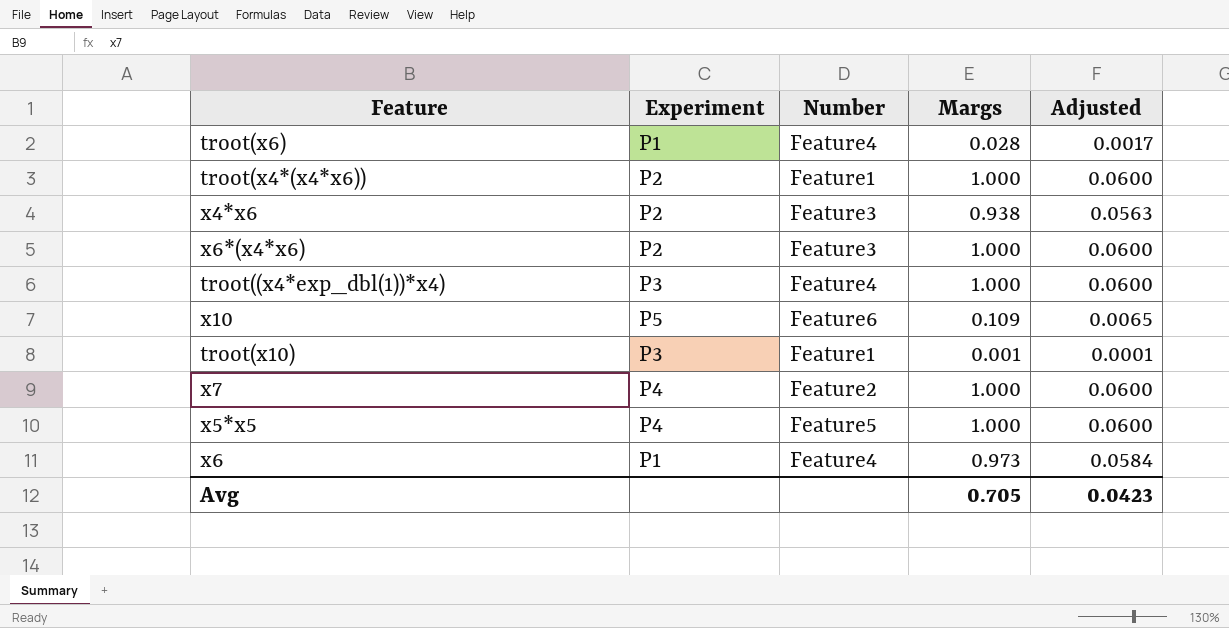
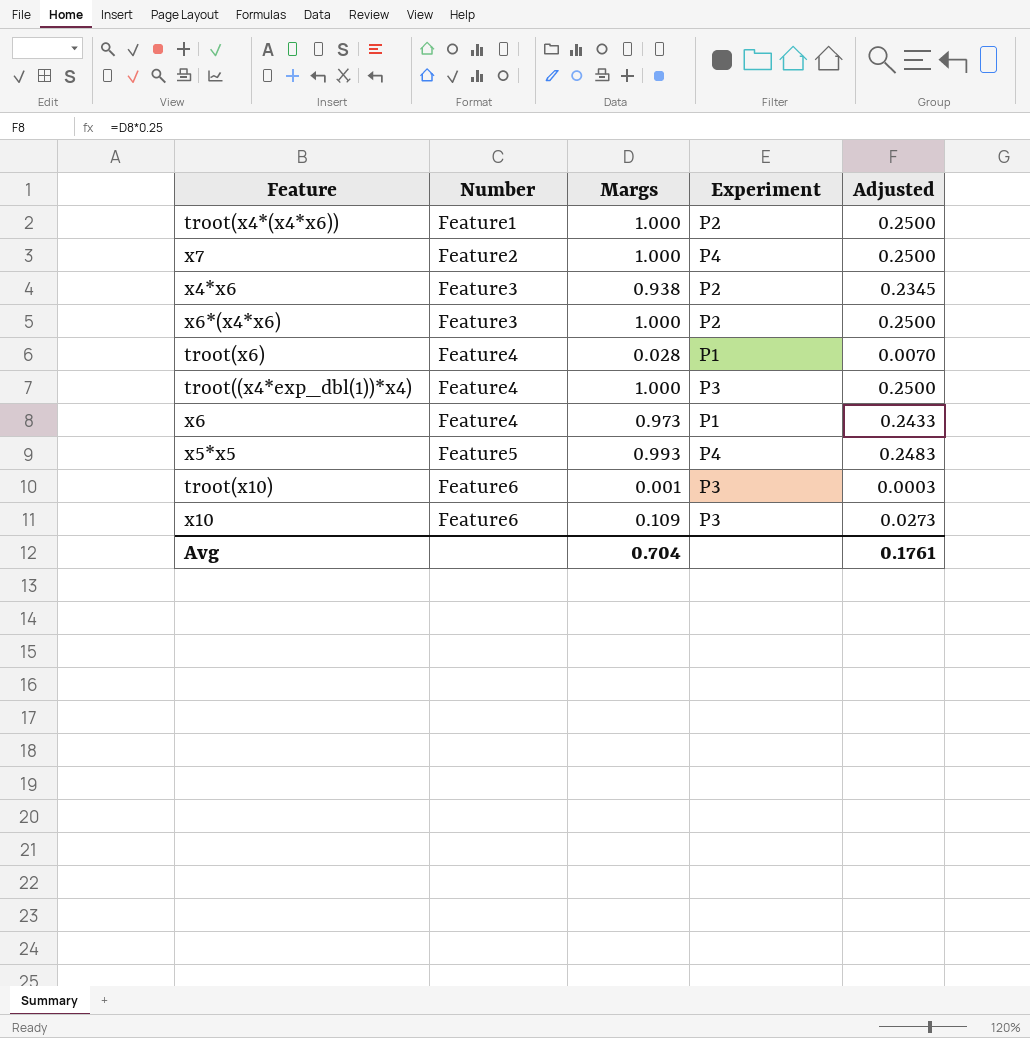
row order: none -> Number ascending
column Experiment | position: 2 -> 4
column Adjusted | formula: [Margs] * 0.06 -> [Margs] * 0.25
x5*x5 | Margs: 1.000 -> 0.993
troot(x10) | Number: Feature1 -> Feature6
x10 | Experiment: P5 -> P3
Avg | Margs: 0.705 -> 0.704
Avg | Adjusted: 0.0423 -> 0.1761

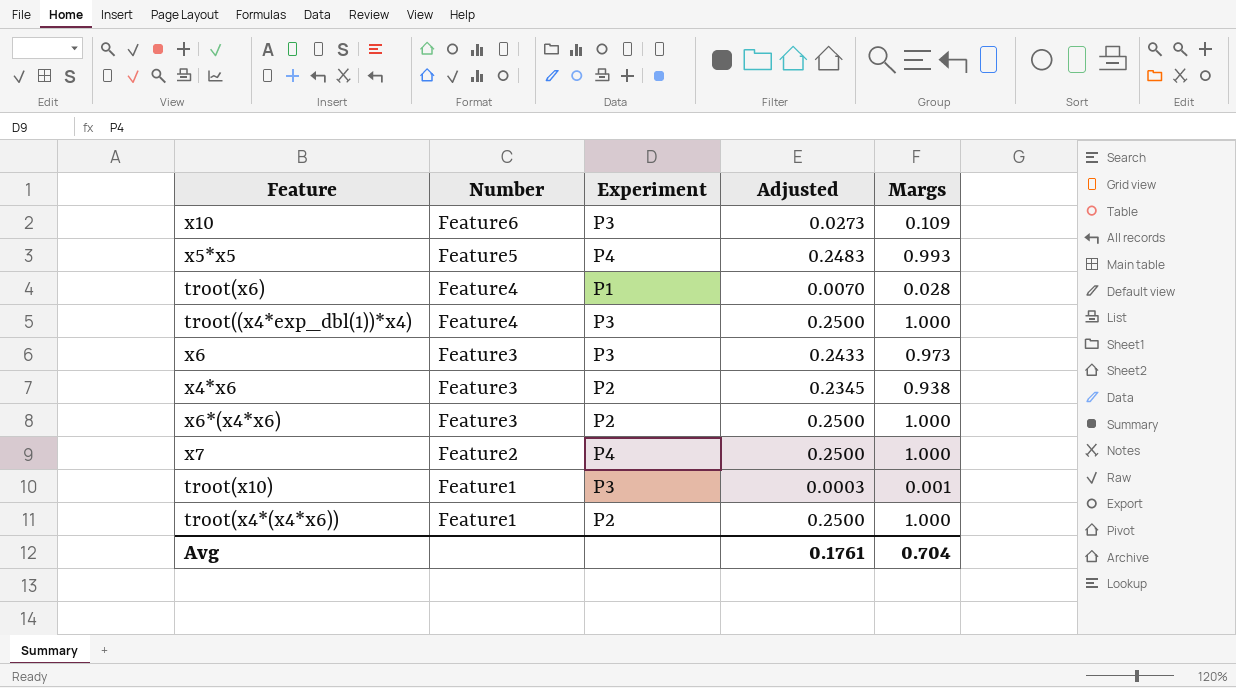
row order: Number ascending -> Number descending
column Margs | position: 3 -> 5
x6 | Number: Feature4 -> Feature3
x6 | Experiment: P1 -> P3
troot(x10) | Number: Feature6 -> Feature1

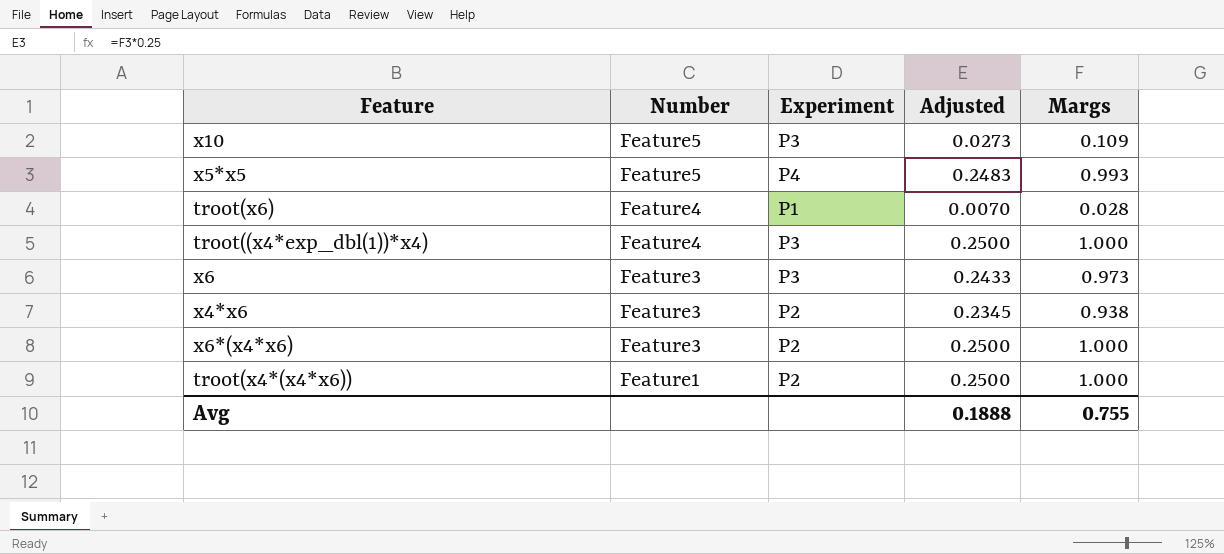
row x7: Feature2 | P4 | 0.2500 | 1.000 -> none
row troot(x10): Feature1 | P3 | 0.0003 | 0.001 -> none
x10 | Number: Feature6 -> Feature5
Avg | Adjusted: 0.1761 -> 0.1888
Avg | Margs: 0.704 -> 0.755

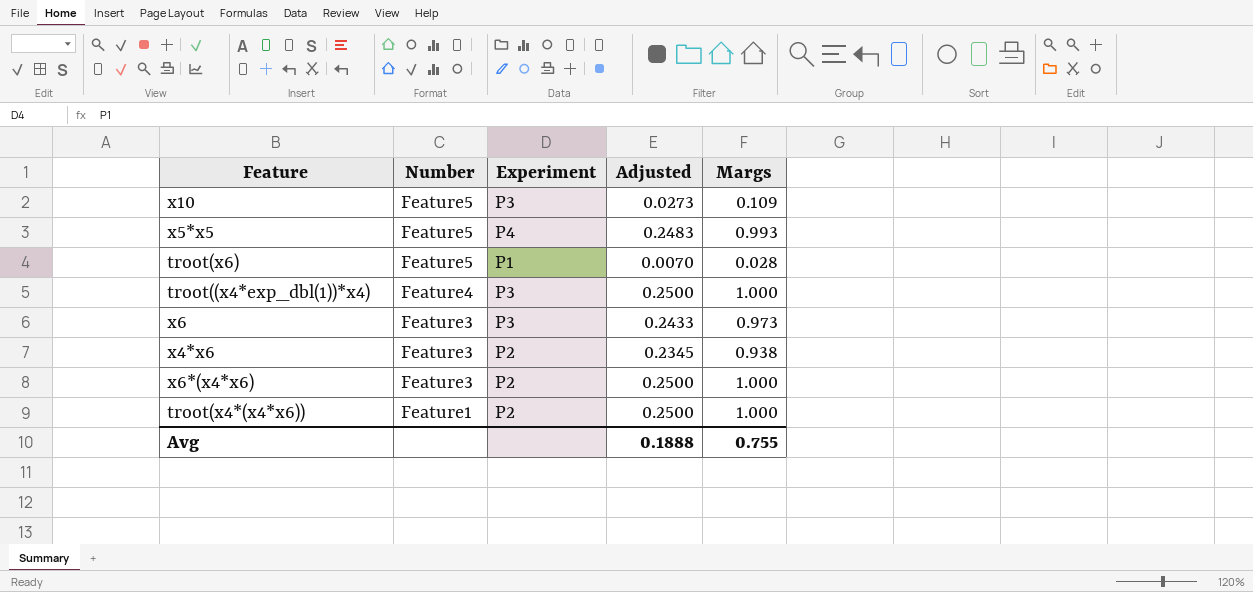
troot(x6) | Number: Feature4 -> Feature5

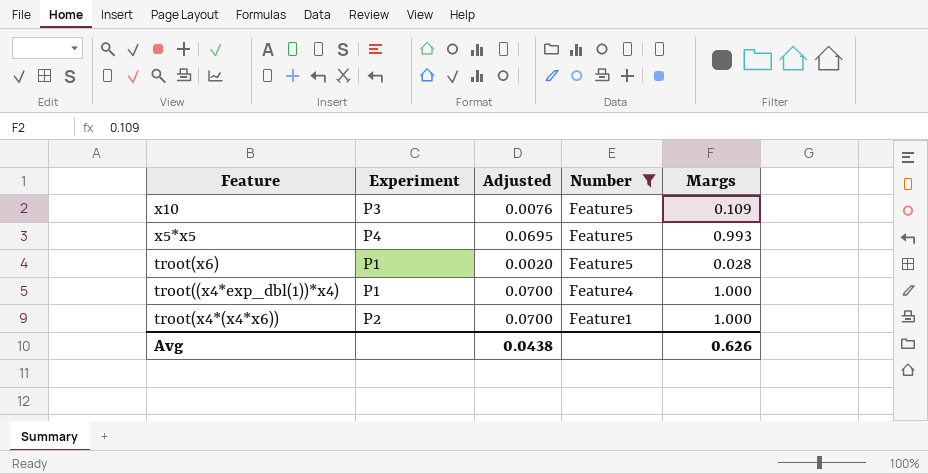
filter: none -> Number != Feature3
column Adjusted | formula: [Margs] * 0.25 -> [Margs] * 0.07
column Number | position: 2 -> 4
troot((x4*exp_dbl(1))*x4) | Experiment: P3 -> P1
Avg | Adjusted: 0.1888 -> 0.0438
Avg | Margs: 0.755 -> 0.626

